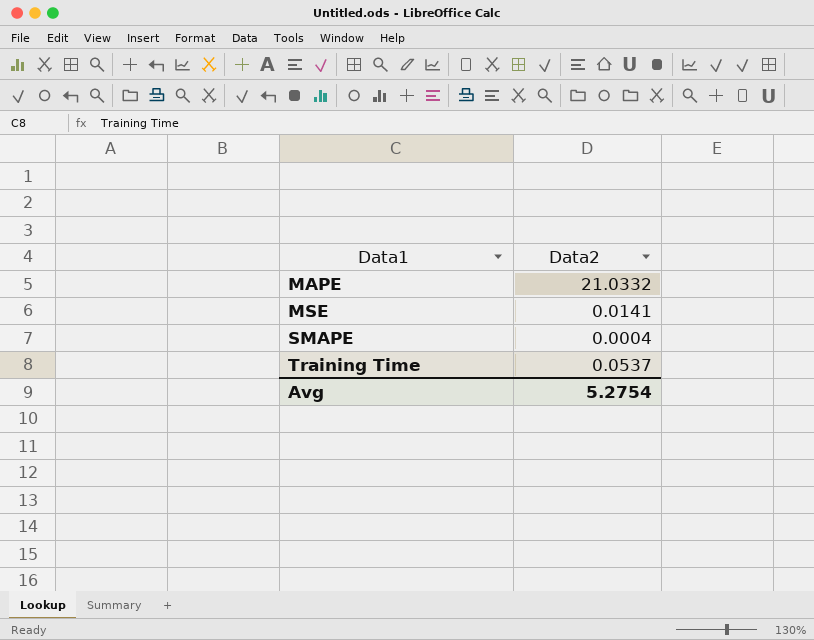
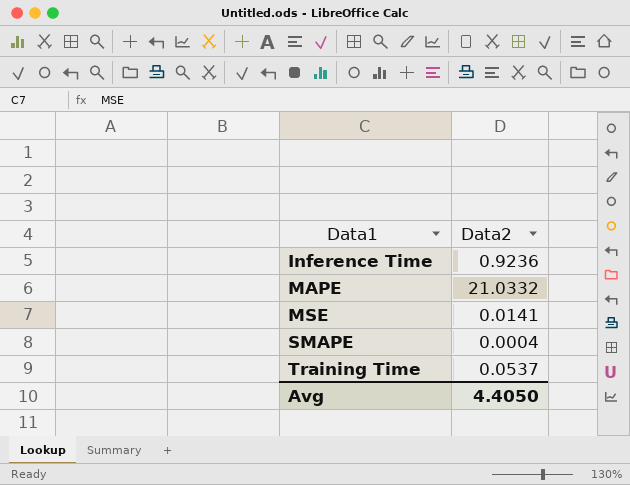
row Inference Time: none -> 0.9236
Avg | Data2: 5.2754 -> 4.4050

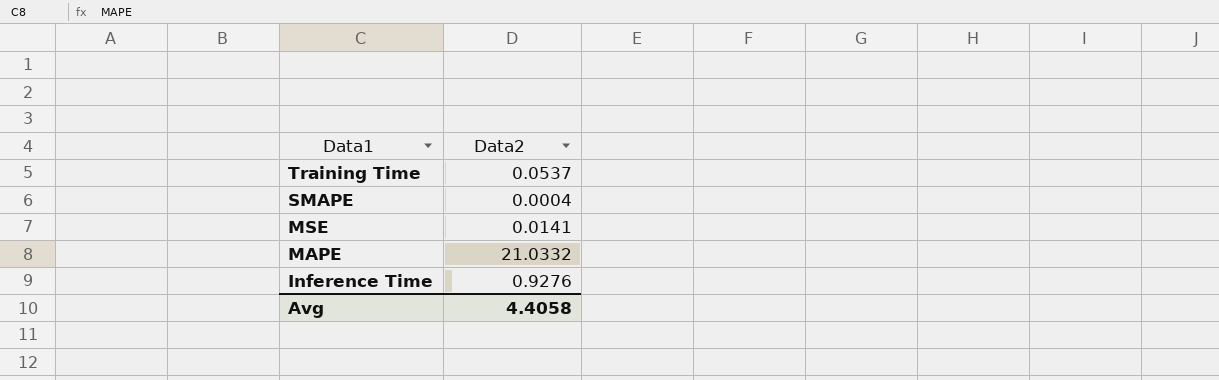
row order: Data1 ascending -> Data1 descending
Inference Time | Data2: 0.9236 -> 0.9276
Avg | Data2: 4.4050 -> 4.4058

